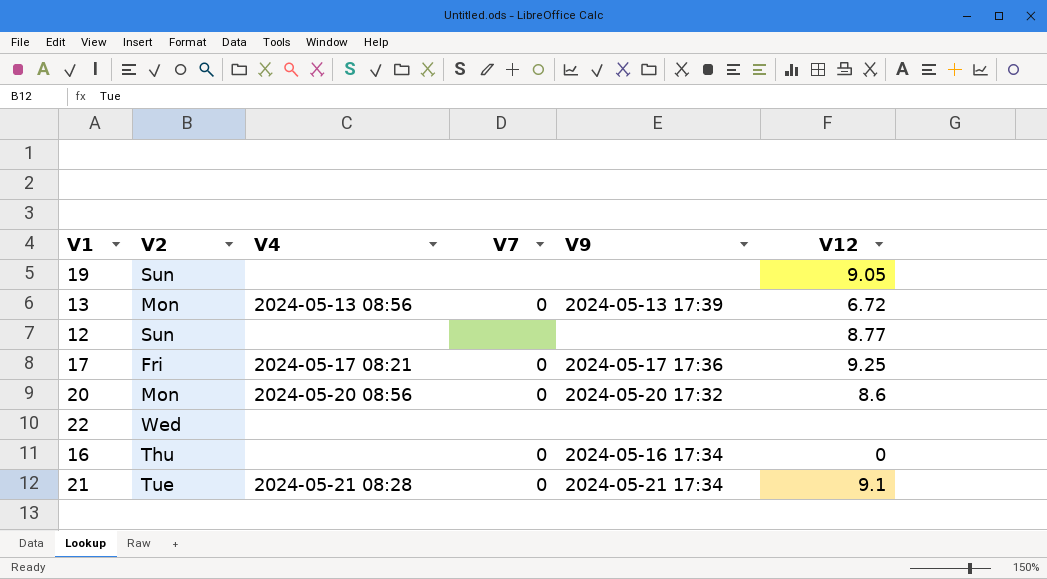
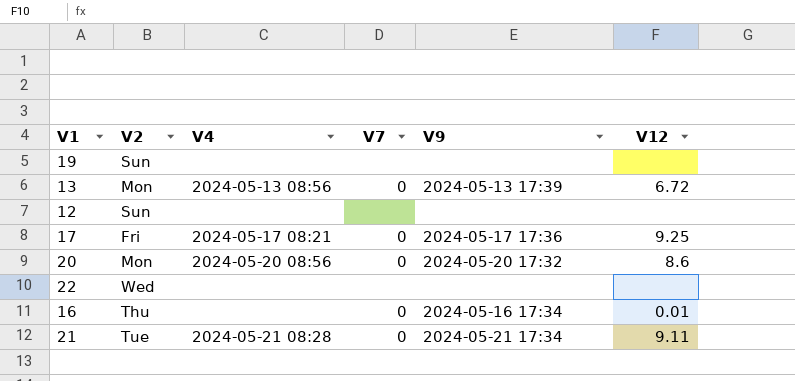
19 | V12: 9.05 -> none
12 | V12: 8.77 -> none
16 | V12: 0 -> 0.01
21 | V12: 9.1 -> 9.11

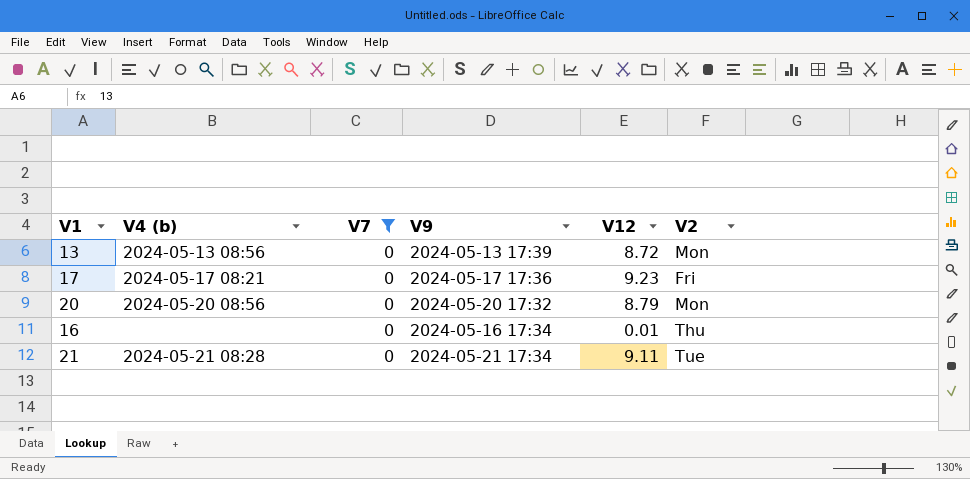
filter: none -> V7 = 0
column name: V4 -> V4 (b)
column V2 | position: 2 -> 6
13 | V12: 6.72 -> 8.72
17 | V12: 9.25 -> 9.23
20 | V12: 8.6 -> 8.79

